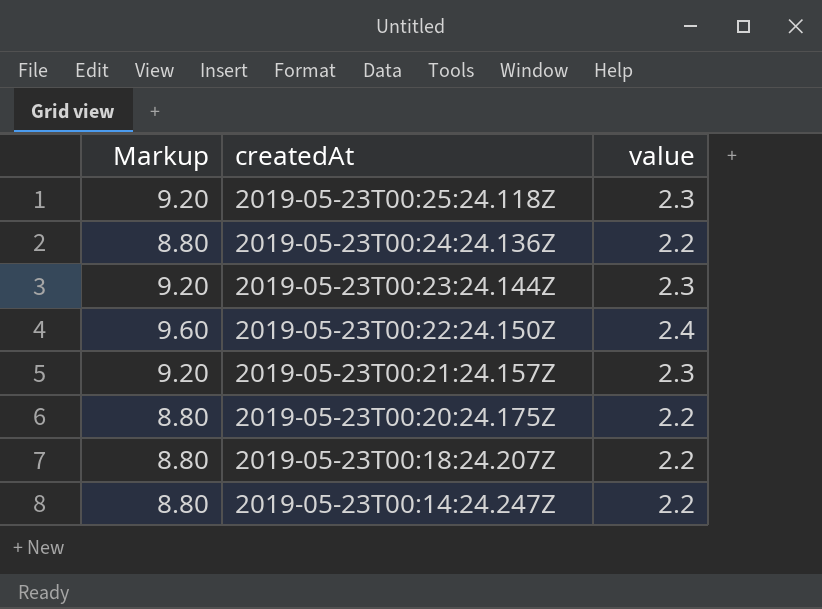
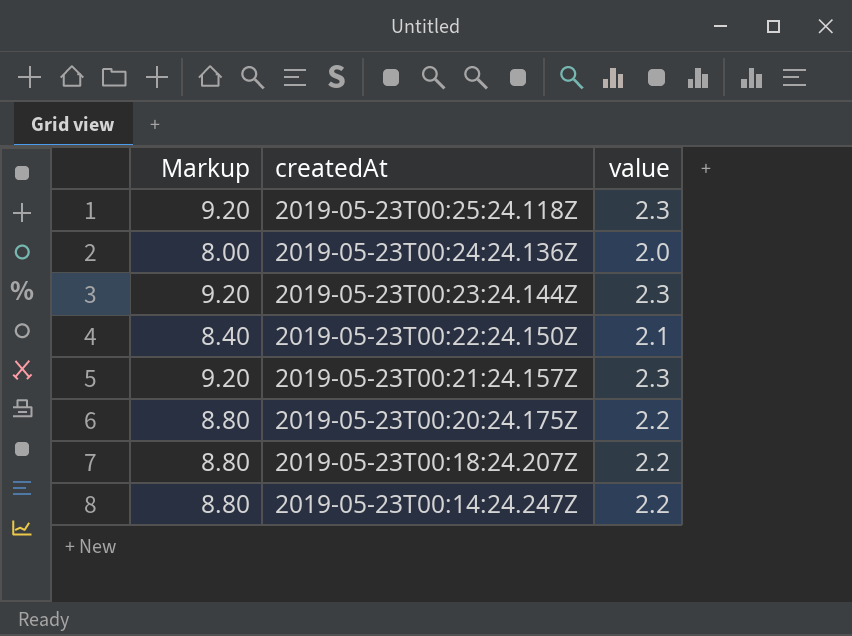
2019-05-23T00:24:24.136Z | Markup: 8.80 -> 8.00
2019-05-23T00:24:24.136Z | value: 2.2 -> 2.0
2019-05-23T00:22:24.150Z | Markup: 9.60 -> 8.40
2019-05-23T00:22:24.150Z | value: 2.4 -> 2.1

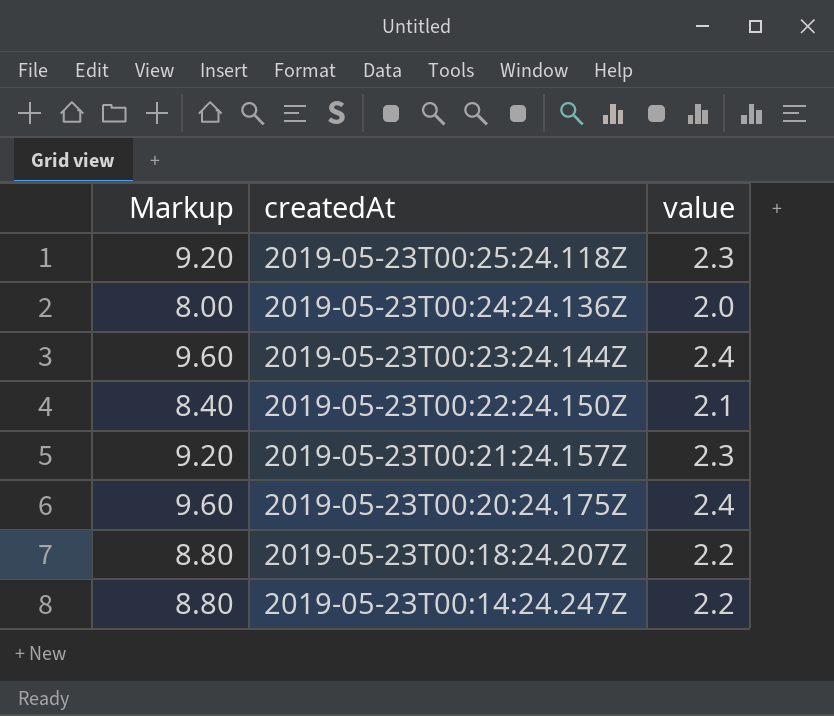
2019-05-23T00:23:24.144Z | Markup: 9.20 -> 9.60
2019-05-23T00:23:24.144Z | value: 2.3 -> 2.4
2019-05-23T00:20:24.175Z | Markup: 8.80 -> 9.60
2019-05-23T00:20:24.175Z | value: 2.2 -> 2.4

